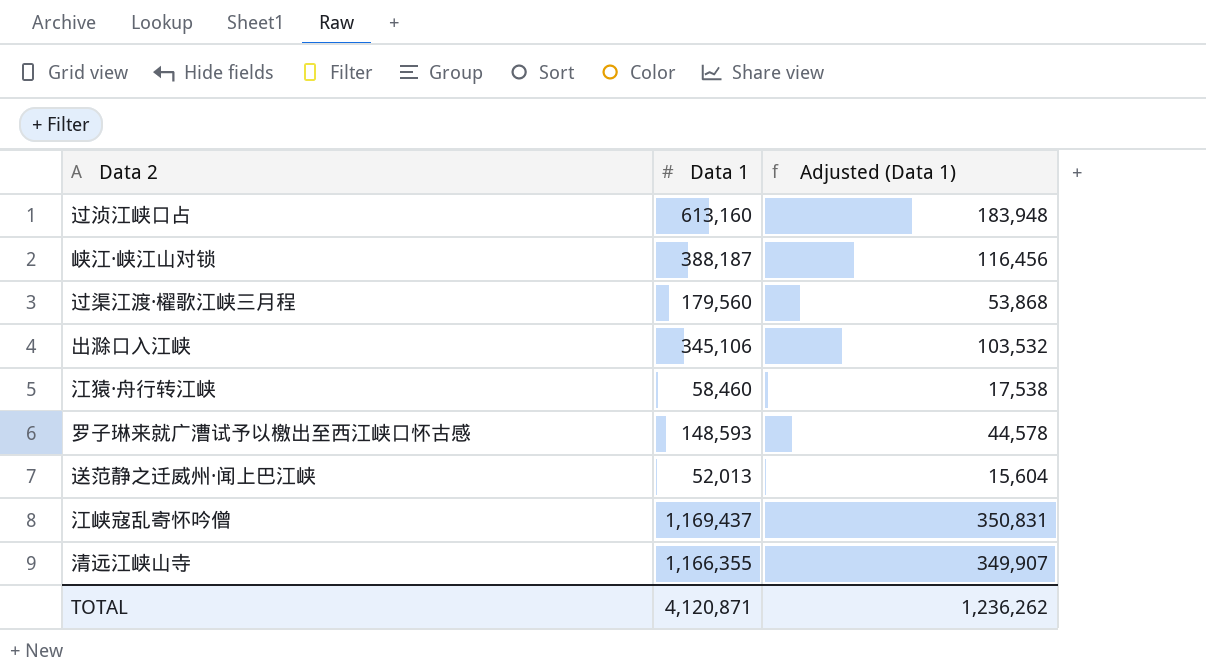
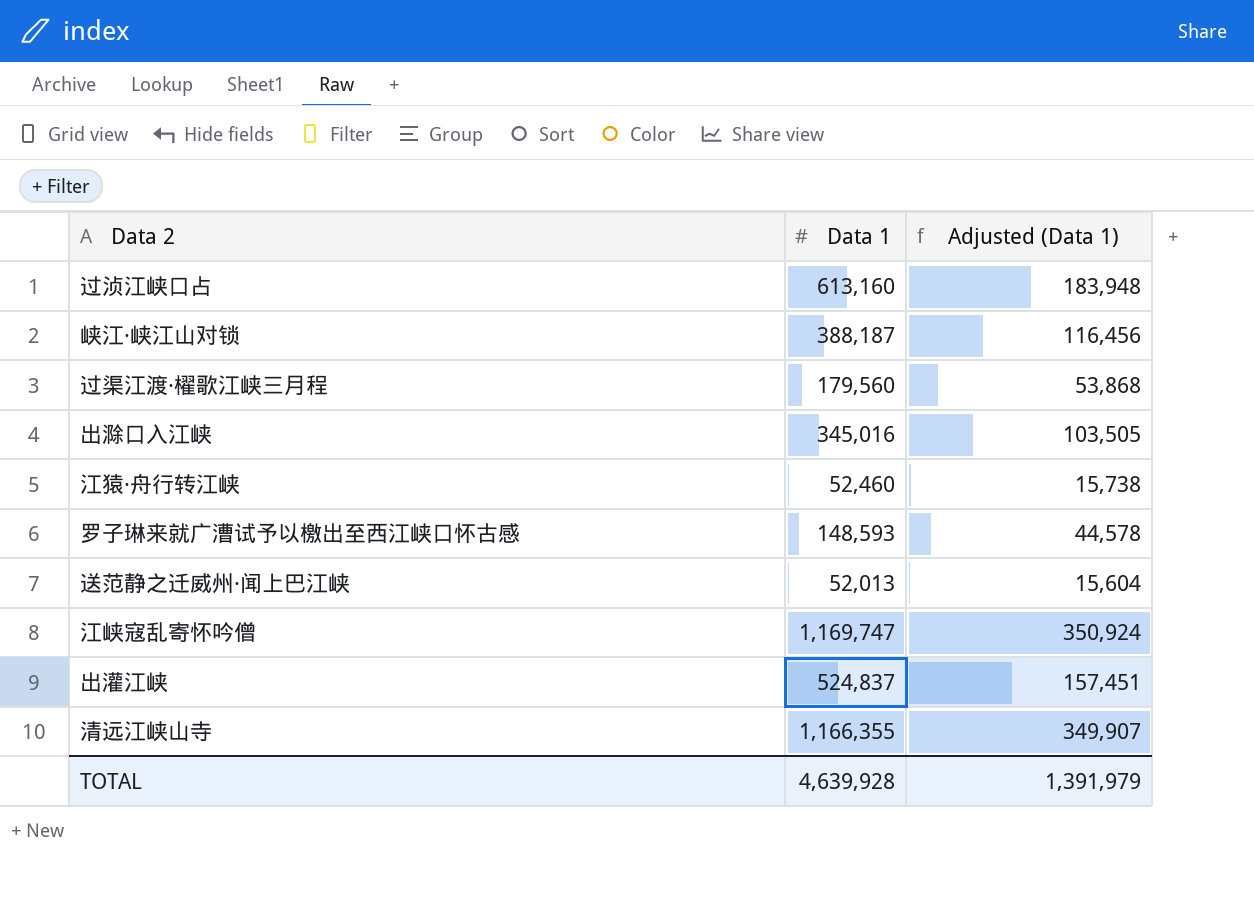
出滁口入江峡 | Data 1: 345,106 -> 345,016
出滁口入江峡 | Adjusted (Data 1): 103,532 -> 103,505
江猿·舟行转江峡 | Data 1: 58,460 -> 52,460
江猿·舟行转江峡 | Adjusted (Data 1): 17,538 -> 15,738
江峡寇乱寄怀吟僧 | Data 1: 1,169,437 -> 1,169,747
江峡寇乱寄怀吟僧 | Adjusted (Data 1): 350,831 -> 350,924
row 出灌江峡: none -> 524,837 | 157,451
TOTAL | Data 1: 4,120,871 -> 4,639,928
TOTAL | Adjusted (Data 1): 1,236,262 -> 1,391,979

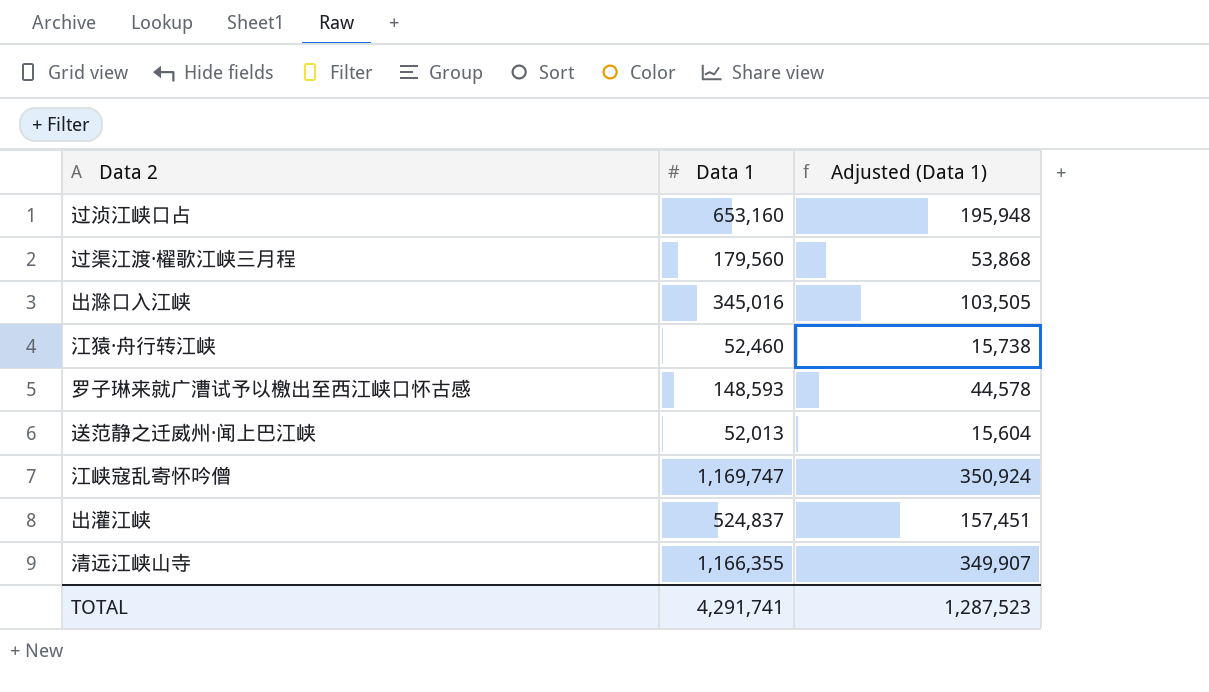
row 峡江·峡江山对锁: 388,187 | 116,456 -> none
过浈江峡口占 | Data 1: 613,160 -> 653,160
过浈江峡口占 | Adjusted (Data 1): 183,948 -> 195,948
TOTAL | Data 1: 4,639,928 -> 4,291,741
TOTAL | Adjusted (Data 1): 1,391,979 -> 1,287,523

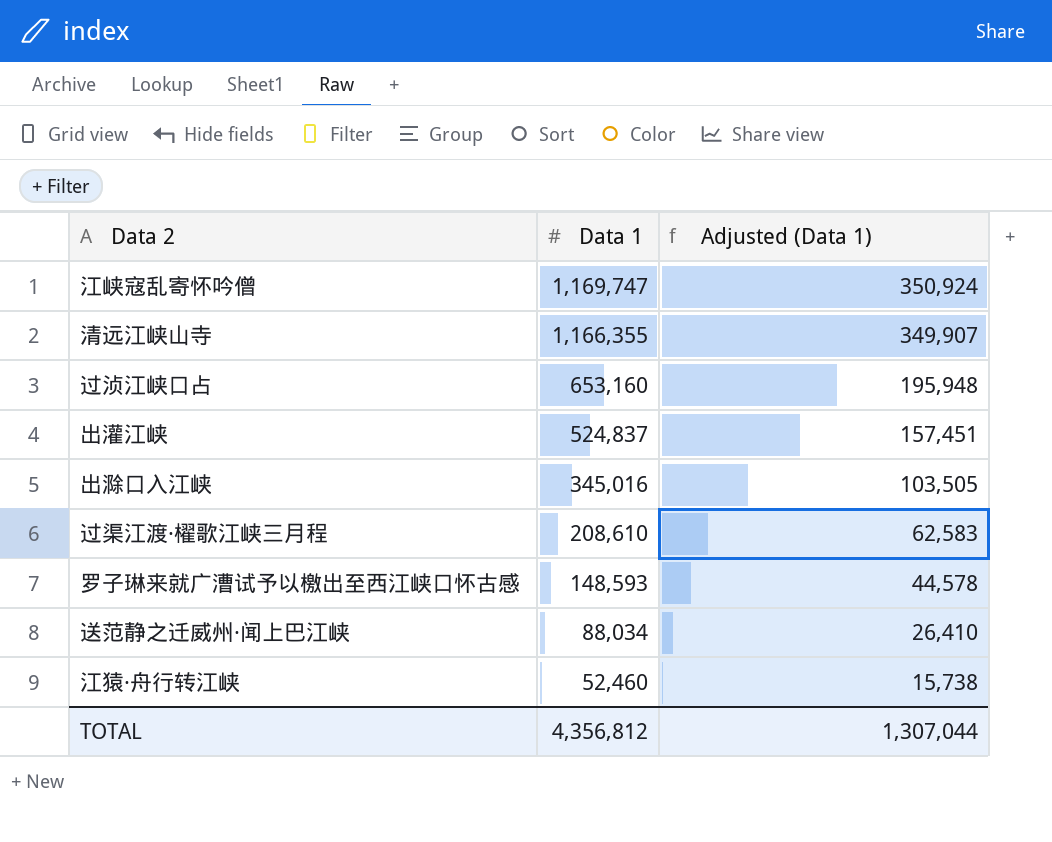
row order: none -> Data 1 descending
过渠江渡·櫂歌江峡三月程 | Data 1: 179,560 -> 208,610
过渠江渡·櫂歌江峡三月程 | Adjusted (Data 1): 53,868 -> 62,583
送范静之迁威州·闻上巴江峡 | Data 1: 52,013 -> 88,034
送范静之迁威州·闻上巴江峡 | Adjusted (Data 1): 15,604 -> 26,410
TOTAL | Data 1: 4,291,741 -> 4,356,812
TOTAL | Adjusted (Data 1): 1,287,523 -> 1,307,044

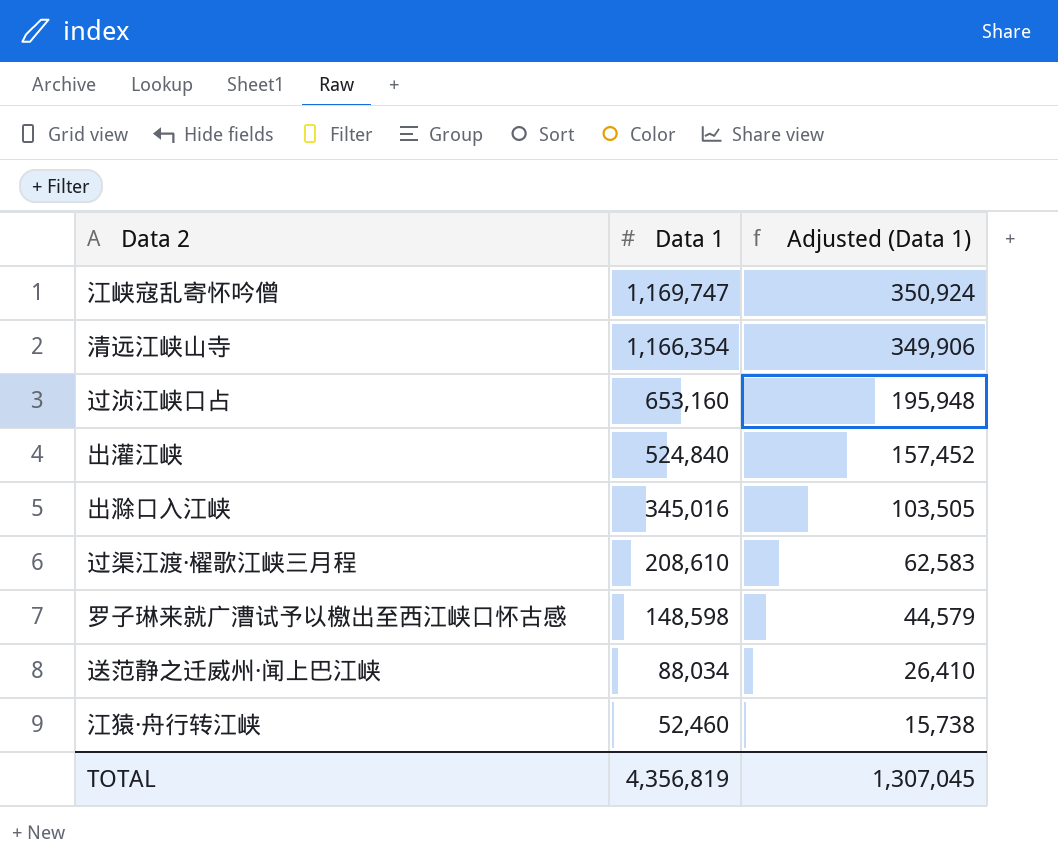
清远江峡山寺 | Data 1: 1,166,355 -> 1,166,354
清远江峡山寺 | Adjusted (Data 1): 349,907 -> 349,906
出灌江峡 | Data 1: 524,837 -> 524,840
出灌江峡 | Adjusted (Data 1): 157,451 -> 157,452
罗子琳来就广漕试予以檄出至西江峡口怀古感 | Data 1: 148,593 -> 148,598
罗子琳来就广漕试予以檄出至西江峡口怀古感 | Adjusted (Data 1): 44,578 -> 44,579
TOTAL | Data 1: 4,356,812 -> 4,356,819
TOTAL | Adjusted (Data 1): 1,307,044 -> 1,307,045

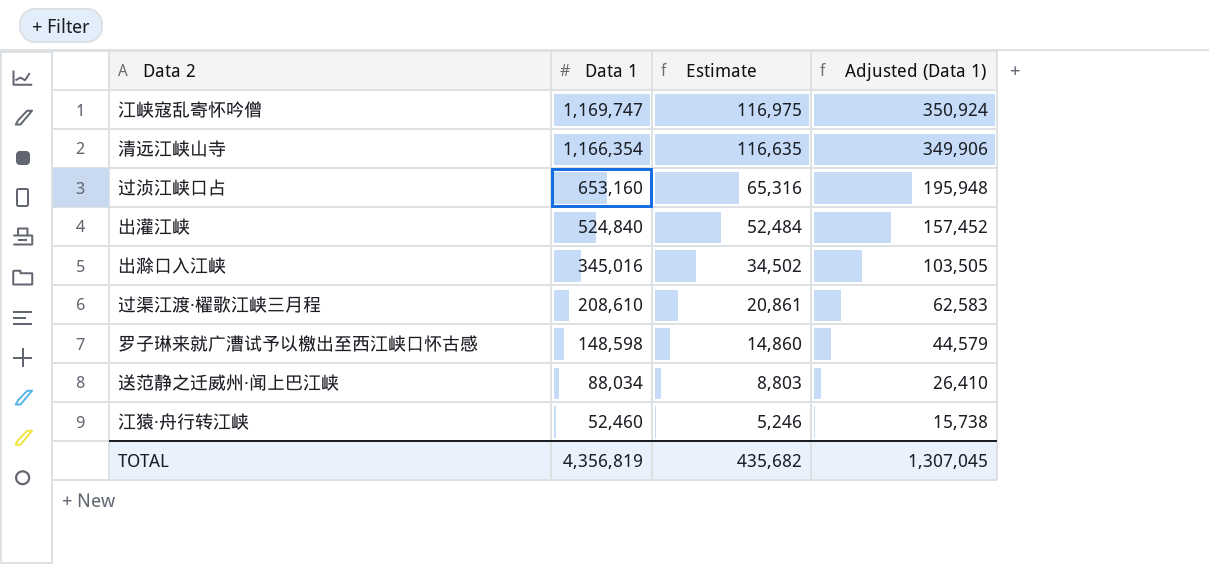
column Estimate | formula: none -> [Data 1] * 0.1

